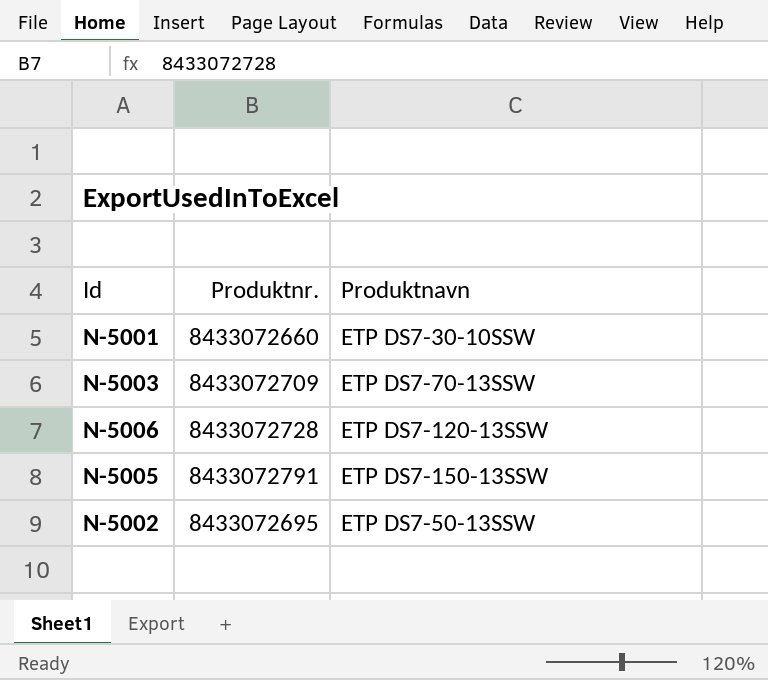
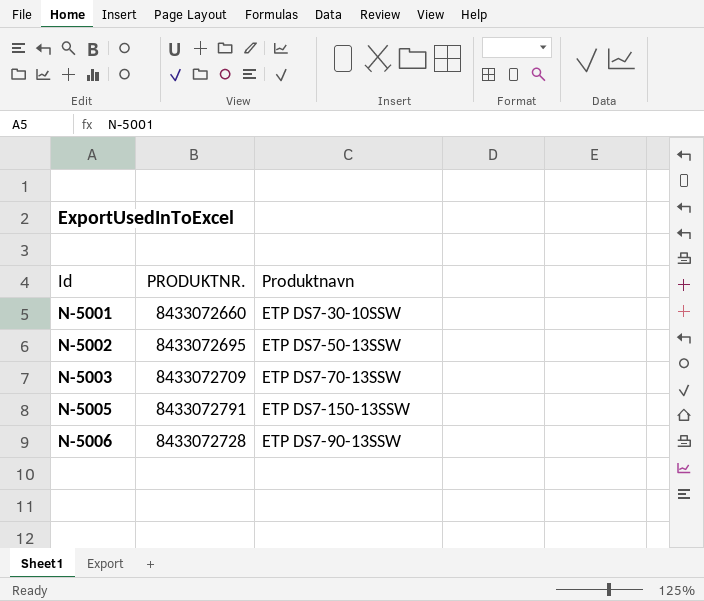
row order: none -> Id ascending
column name: Produktnr. -> PRODUKTNR.
N-5006 | Produktnavn: ETP DS7-120-13SSW -> ETP DS7-90-13SSW

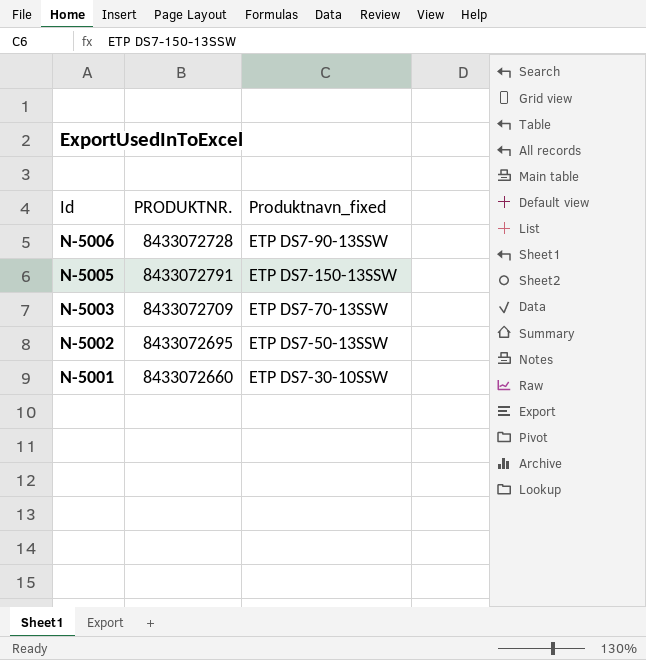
row order: Id ascending -> Id descending
column name: Produktnavn -> Produktnavn_fixed

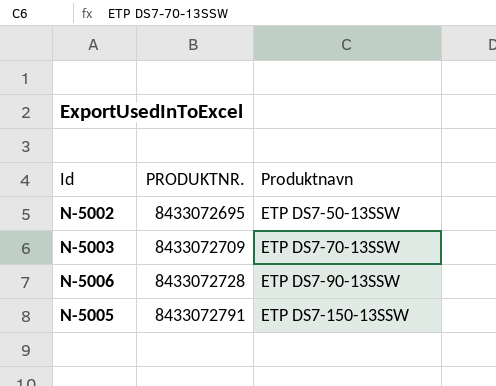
row order: Id descending -> PRODUKTNR. ascending
column name: Produktnavn_fixed -> Produktnavn
row N-5001: 8433072660 | ETP DS7-30-10SSW -> none

